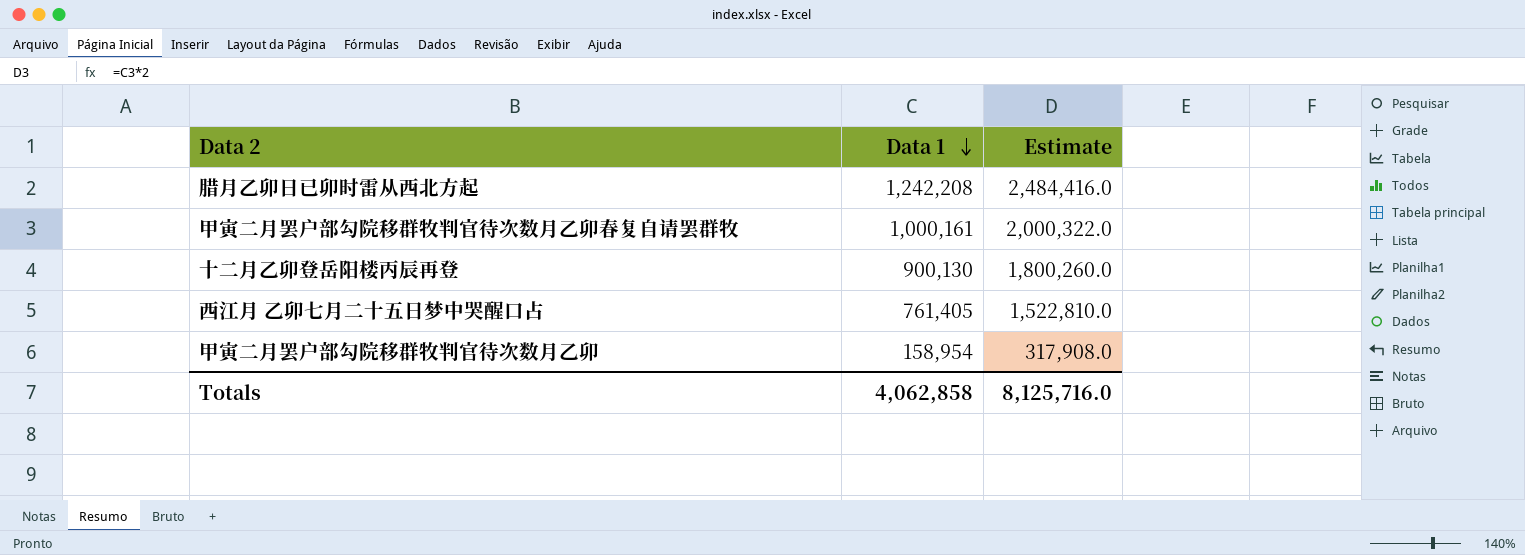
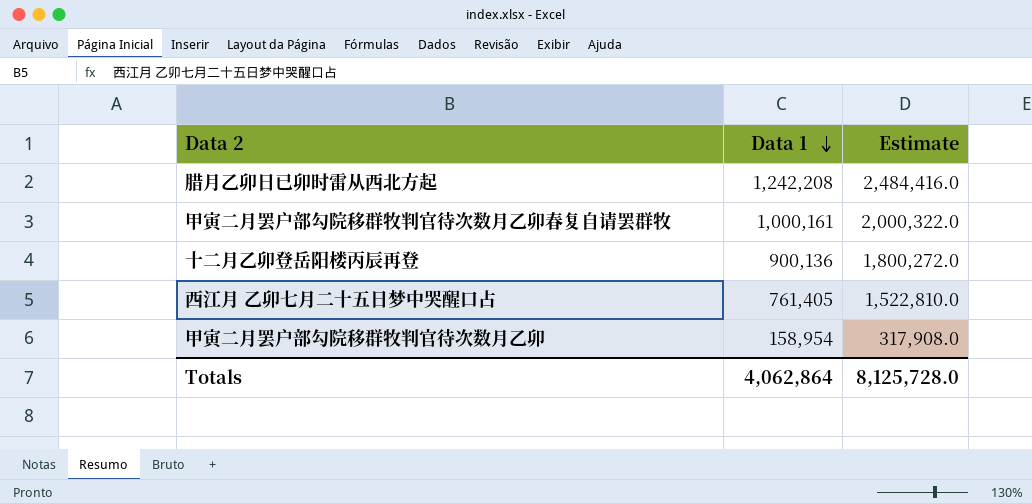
十二月乙卯登岳阳楼丙辰再登 | Data 1: 900,130 -> 900,136
十二月乙卯登岳阳楼丙辰再登 | Estimate: 1,800,260.0 -> 1,800,272.0
Totals | Data 1: 4,062,858 -> 4,062,864
Totals | Estimate: 8,125,716.0 -> 8,125,728.0

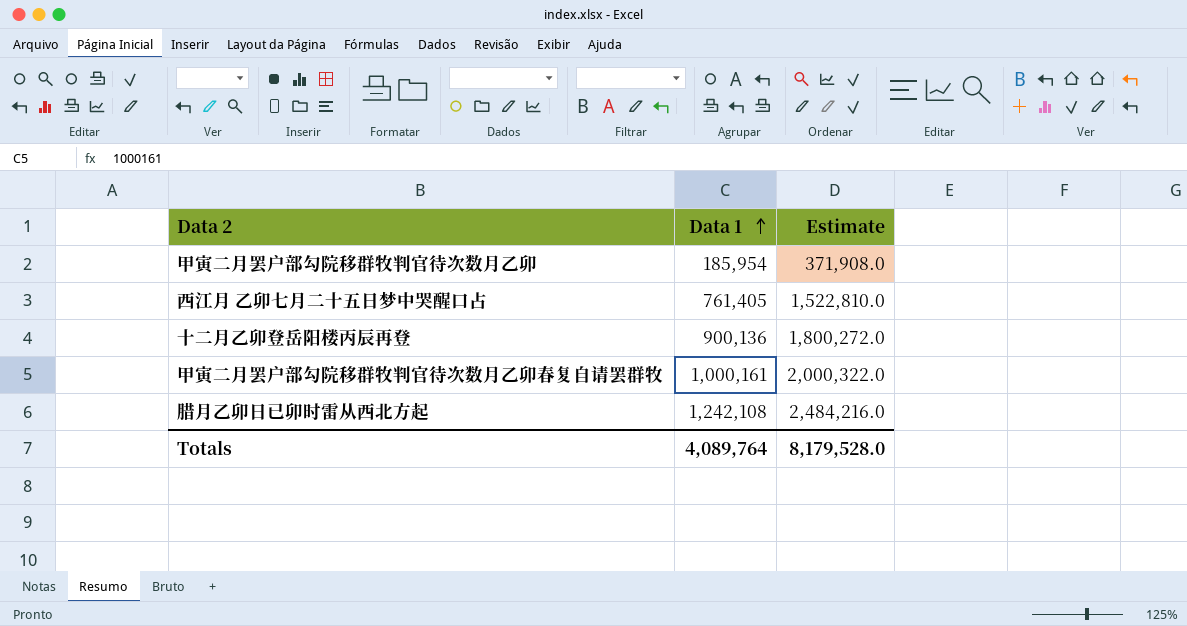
row order: Data 1 descending -> Data 1 ascending
甲寅二月罢户部勾院移群牧判官待次数月乙卯 | Data 1: 158,954 -> 185,954
甲寅二月罢户部勾院移群牧判官待次数月乙卯 | Estimate: 317,908.0 -> 371,908.0
腊月乙卯日已卯时雷从西北方起 | Data 1: 1,242,208 -> 1,242,108
腊月乙卯日已卯时雷从西北方起 | Estimate: 2,484,416.0 -> 2,484,216.0
Totals | Data 1: 4,062,864 -> 4,089,764
Totals | Estimate: 8,125,728.0 -> 8,179,528.0

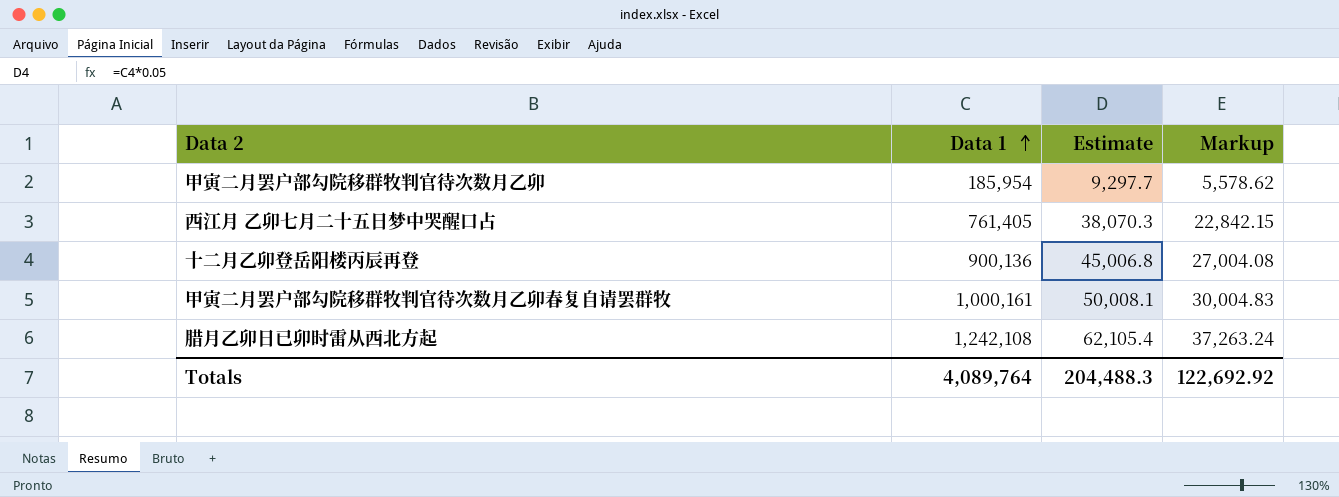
column Estimate | formula: [Data 1] * 2 -> [Data 1] * 0.05
column Markup | formula: none -> [Data 1] * 0.03
Totals | Estimate: 8,179,528.0 -> 204,488.3

